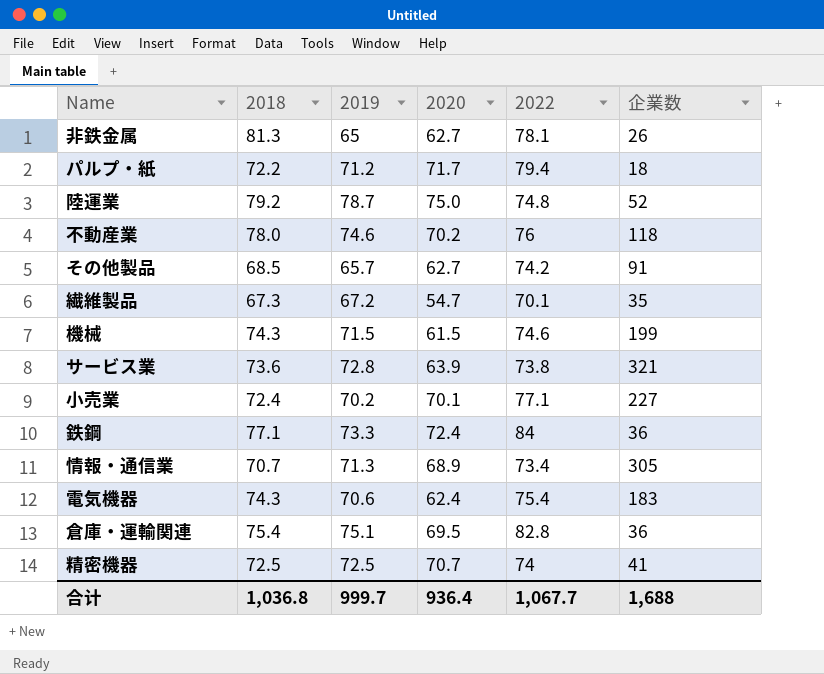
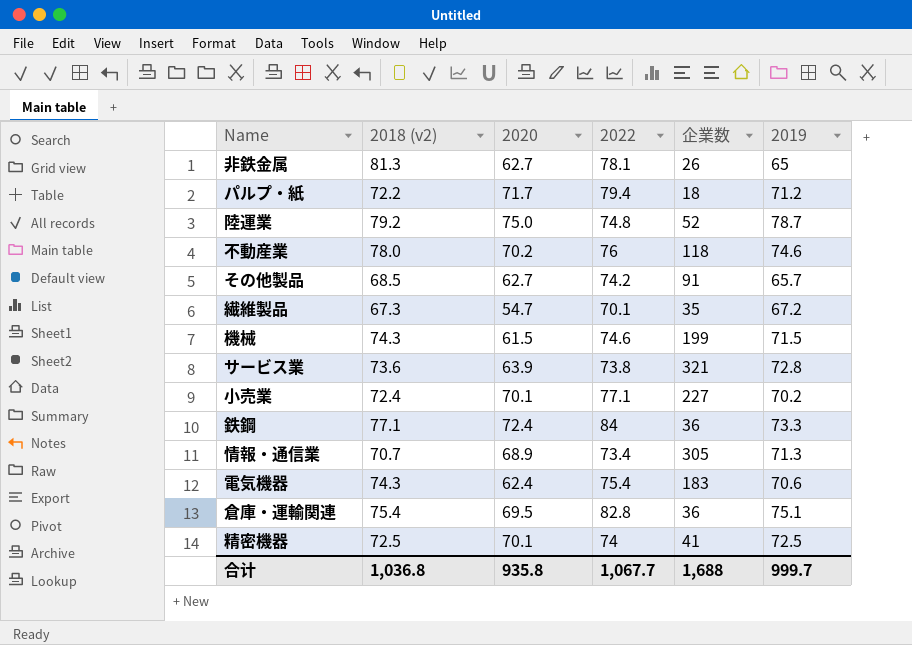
column name: 2018 -> 2018 (v2)
column 2019 | position: 3 -> 6
精密機器 | 2020: 70.7 -> 70.1
合计 | 2020: 936.4 -> 935.8

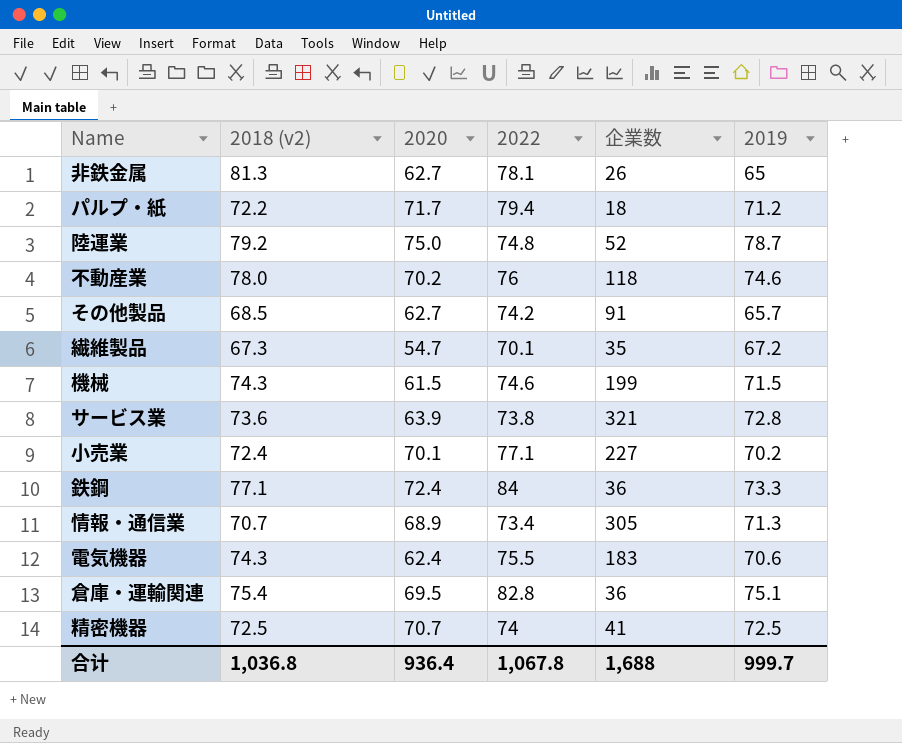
電気機器 | 2022: 75.4 -> 75.5
精密機器 | 2020: 70.1 -> 70.7
合计 | 2020: 935.8 -> 936.4
合计 | 2022: 1,067.7 -> 1,067.8

